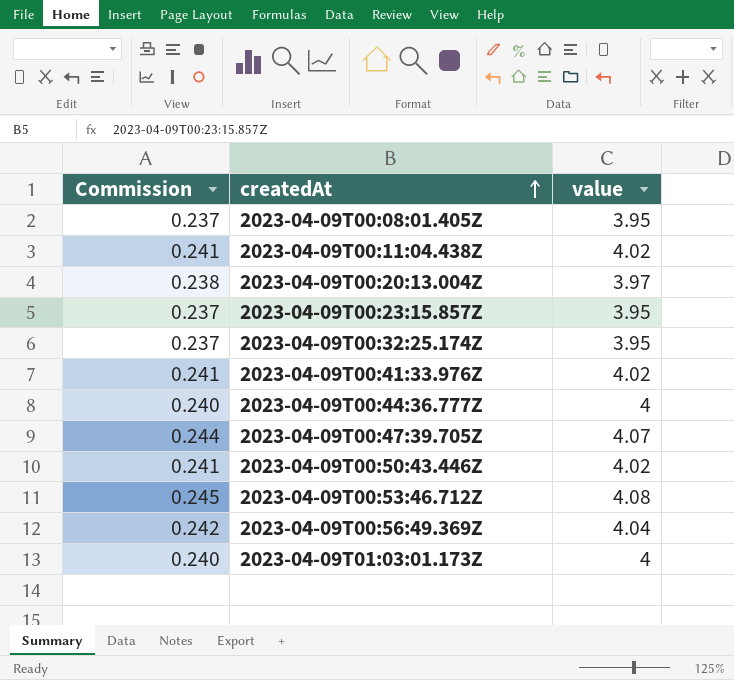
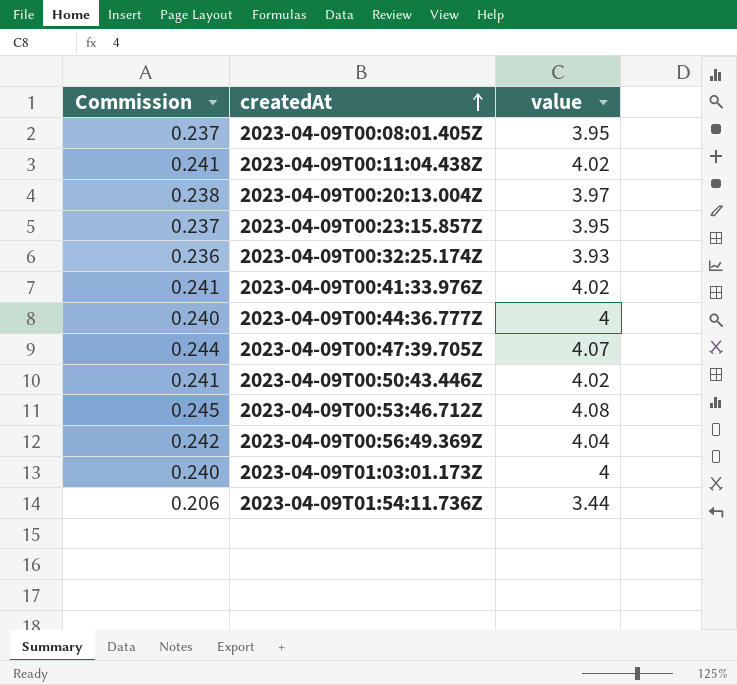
2023-04-09T00:32:25.174Z | Commission: 0.237 -> 0.236
2023-04-09T00:32:25.174Z | value: 3.95 -> 3.93
row 2023-04-09T01:54:11.736Z: none -> 0.206 | 3.44

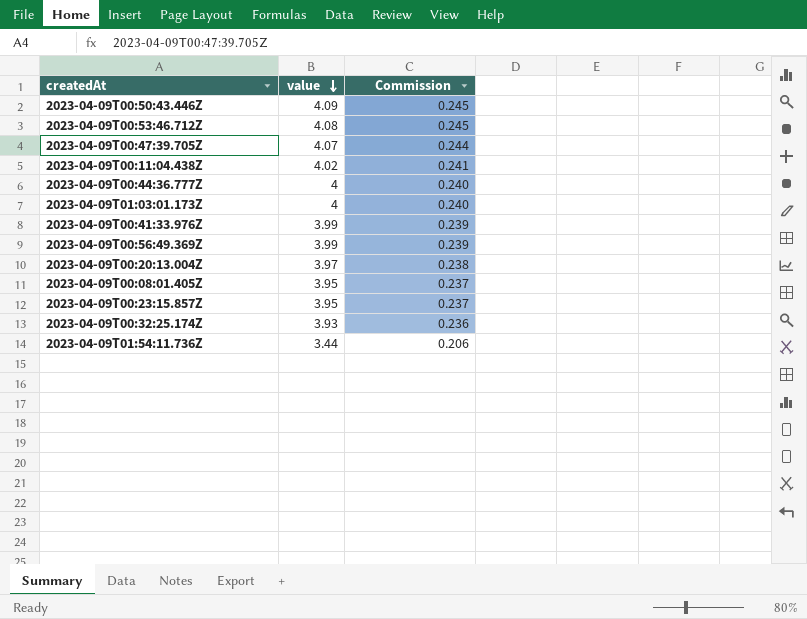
row order: createdAt ascending -> value descending
column Commission | position: 1 -> 3
2023-04-09T00:50:43.446Z | value: 4.02 -> 4.09
2023-04-09T00:50:43.446Z | Commission: 0.241 -> 0.245
2023-04-09T00:41:33.976Z | value: 4.02 -> 3.99
2023-04-09T00:41:33.976Z | Commission: 0.241 -> 0.239
2023-04-09T00:56:49.369Z | value: 4.04 -> 3.99
2023-04-09T00:56:49.369Z | Commission: 0.242 -> 0.239

